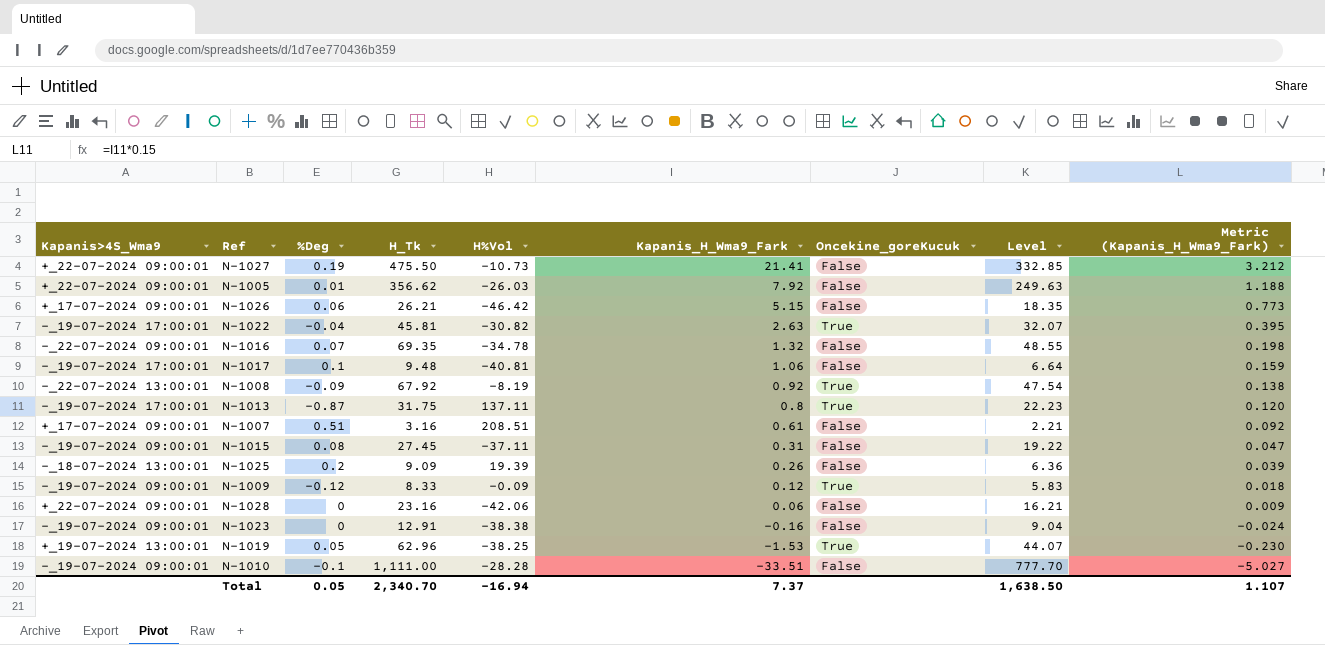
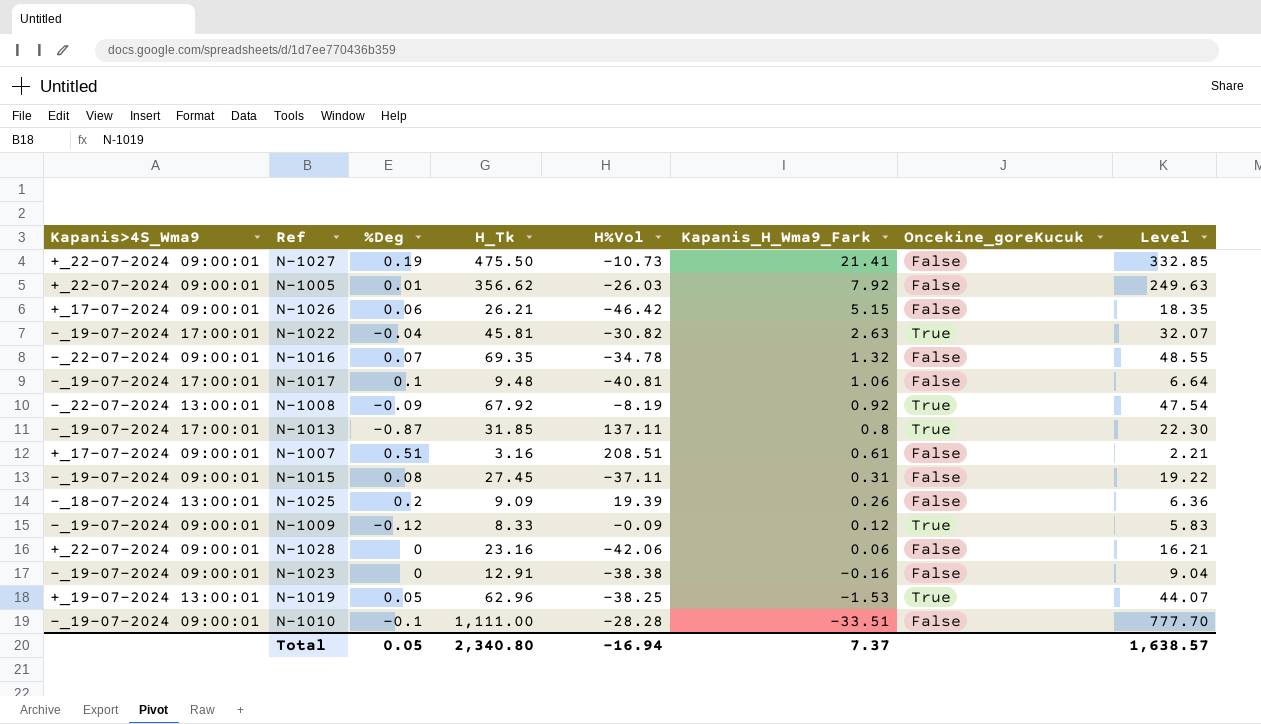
column Metric (Kapanis_H_Wma9_Fark) | formula: [Kapanis_H_Wma9_Fark] * 0.15 -> none
N-1013 | H_Tk: 31.75 -> 31.85
N-1013 | Level: 22.23 -> 22.30
Total | H_Tk: 2,340.70 -> 2,340.80
Total | Level: 1,638.50 -> 1,638.57

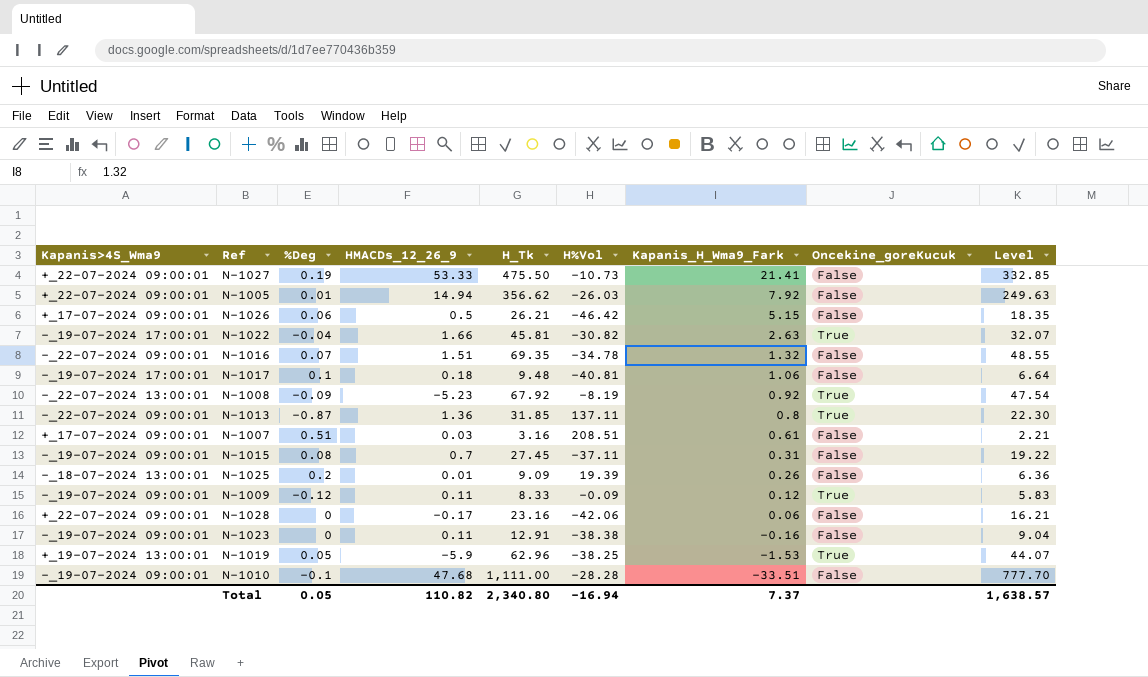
column HMACDs_12_26_9 | position: none -> 4
N-1013 | Kapanis>4S_Wma9: -_19-07-2024 17:00:01 -> -_22-07-2024 09:00:01

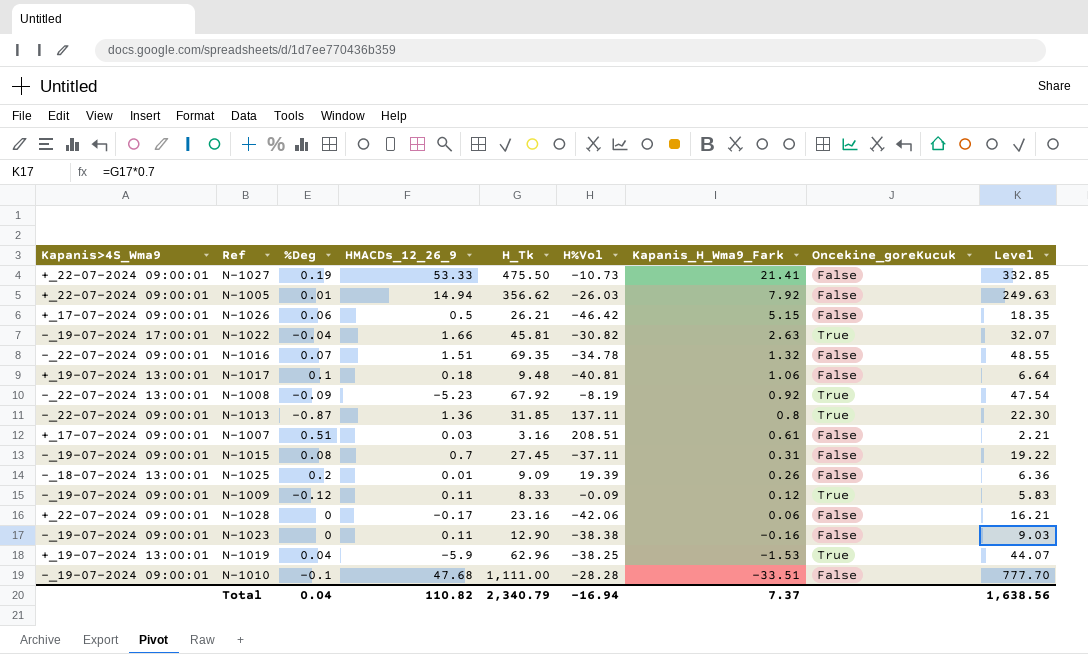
N-1017 | Kapanis>4S_Wma9: -_19-07-2024 17:00:01 -> +_19-07-2024 13:00:01
N-1023 | H_Tk: 12.91 -> 12.90
N-1023 | Level: 9.04 -> 9.03
N-1019 | %Deg: 0.05 -> 0.04
Total | %Deg: 0.05 -> 0.04
Total | H_Tk: 2,340.80 -> 2,340.79
Total | Level: 1,638.57 -> 1,638.56

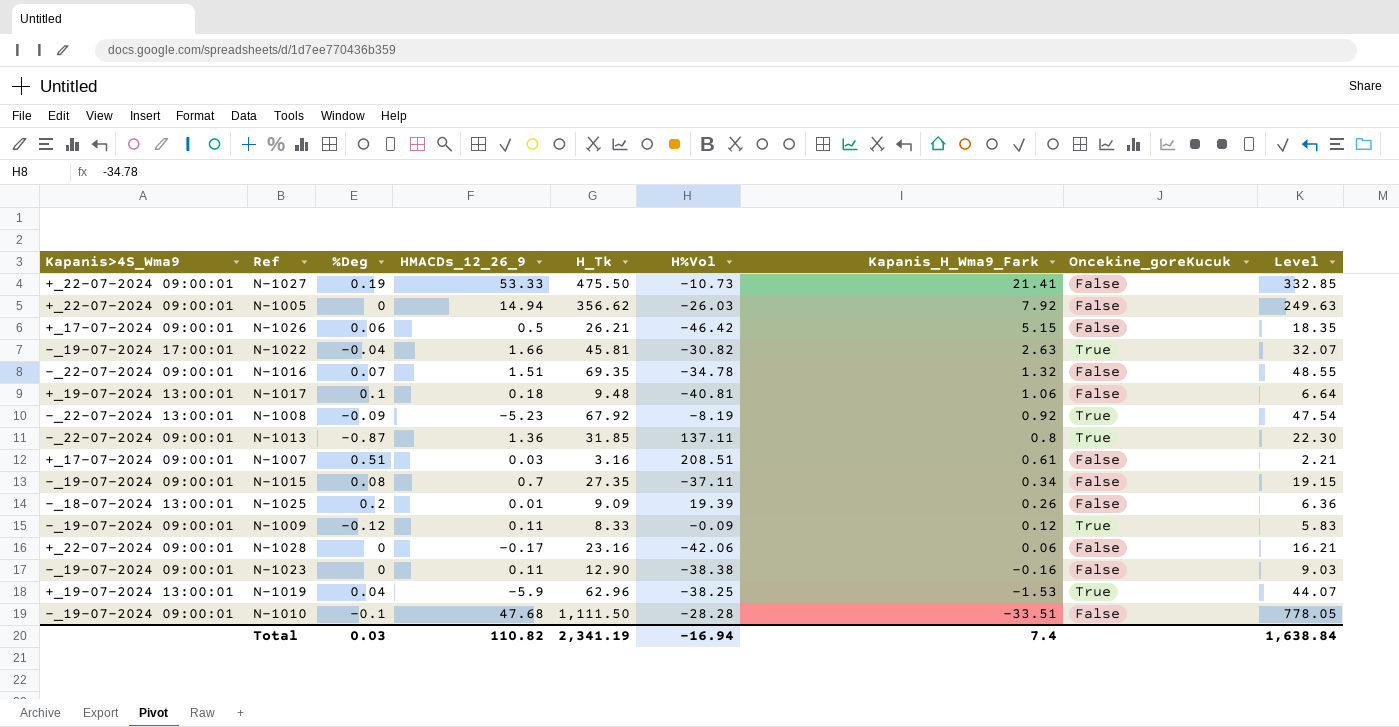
N-1005 | %Deg: 0.01 -> 0
N-1015 | H_Tk: 27.45 -> 27.35
N-1015 | Kapanis_H_Wma9_Fark: 0.31 -> 0.34
N-1015 | Level: 19.22 -> 19.15
N-1010 | H_Tk: 1,111.00 -> 1,111.50
N-1010 | Level: 777.70 -> 778.05
Total | %Deg: 0.04 -> 0.03
Total | H_Tk: 2,340.79 -> 2,341.19
Total | Kapanis_H_Wma9_Fark: 7.37 -> 7.4
Total | Level: 1,638.56 -> 1,638.84

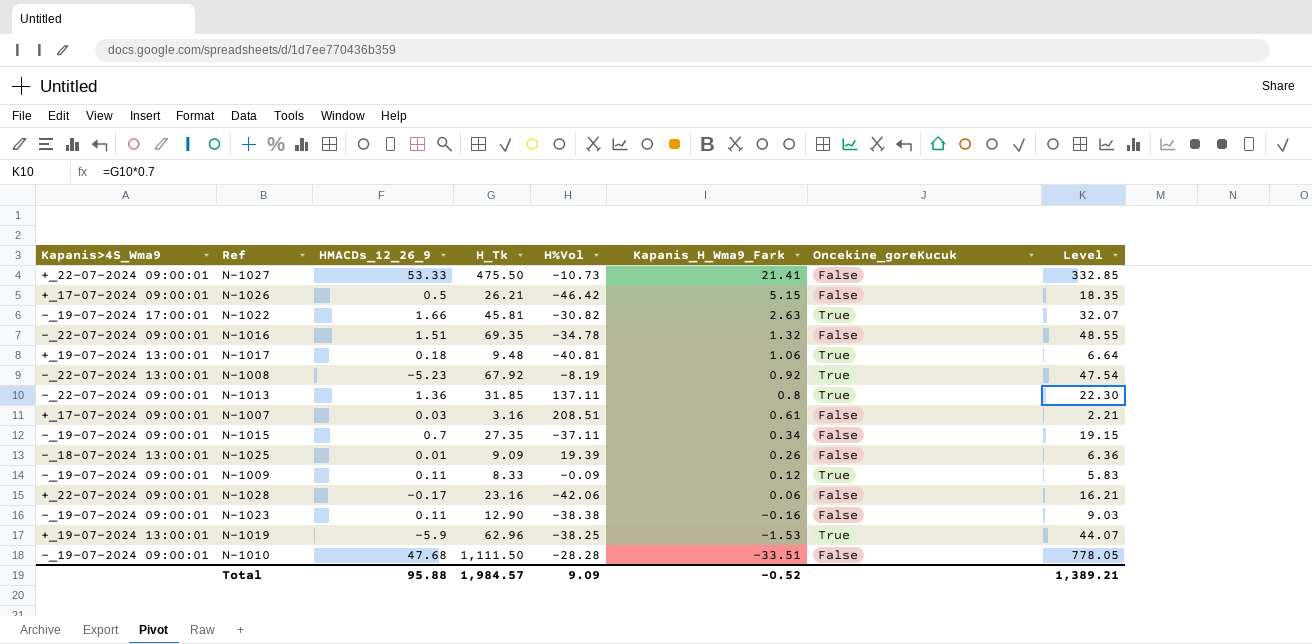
column %Deg | position: 3 -> none
row N-1005: +_22-07-2024 09:00:01 | 0 | 14.94 | 356.62 | -26.03 | 7.92 | False | 249.63 -> none
N-1017 | Oncekine_goreKucuk: False -> True
Total | HMACDs_12_26_9: 110.82 -> 95.88
Total | H_Tk: 2,341.19 -> 1,984.57
Total | H%Vol: -16.94 -> 9.09
Total | Kapanis_H_Wma9_Fark: 7.4 -> -0.52
Total | Level: 1,638.84 -> 1,389.21

